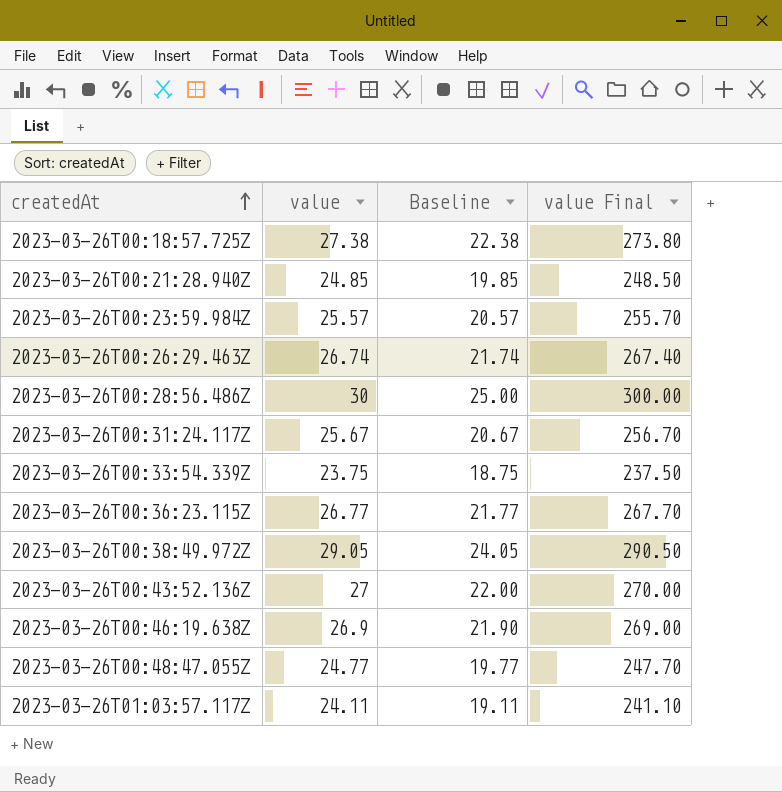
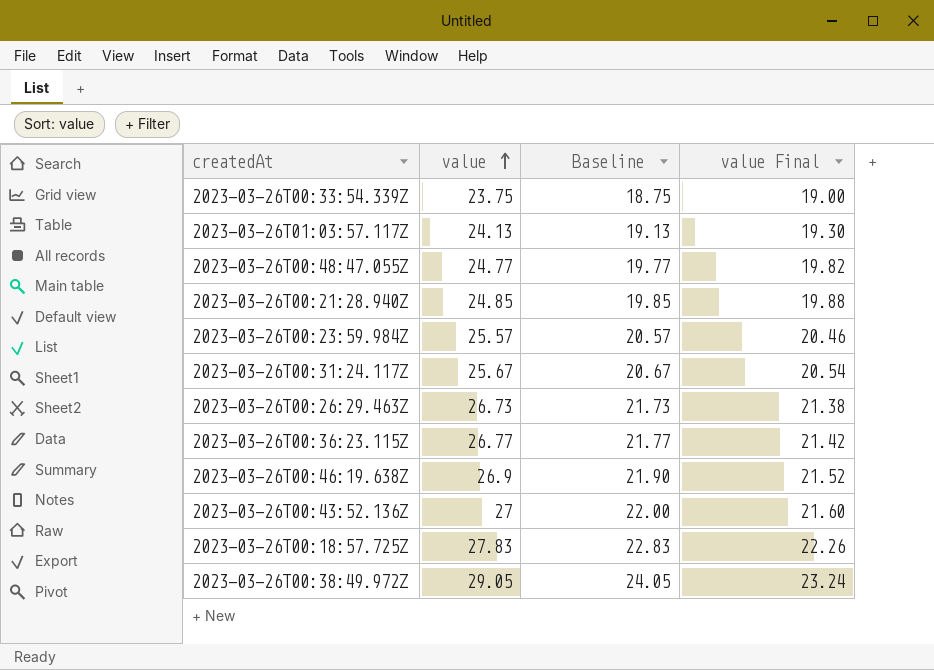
row order: createdAt ascending -> value ascending
column value Final | formula: [value] * 10 -> [value] * 0.8
row 2023-03-26T00:28:56.486Z: 30 | 25.00 | 300.00 -> none
2023-03-26T01:03:57.117Z | value: 24.11 -> 24.13
2023-03-26T01:03:57.117Z | Baseline: 19.11 -> 19.13
2023-03-26T00:26:29.463Z | value: 26.74 -> 26.73
2023-03-26T00:26:29.463Z | Baseline: 21.74 -> 21.73
2023-03-26T00:18:57.725Z | value: 27.38 -> 27.83
2023-03-26T00:18:57.725Z | Baseline: 22.38 -> 22.83

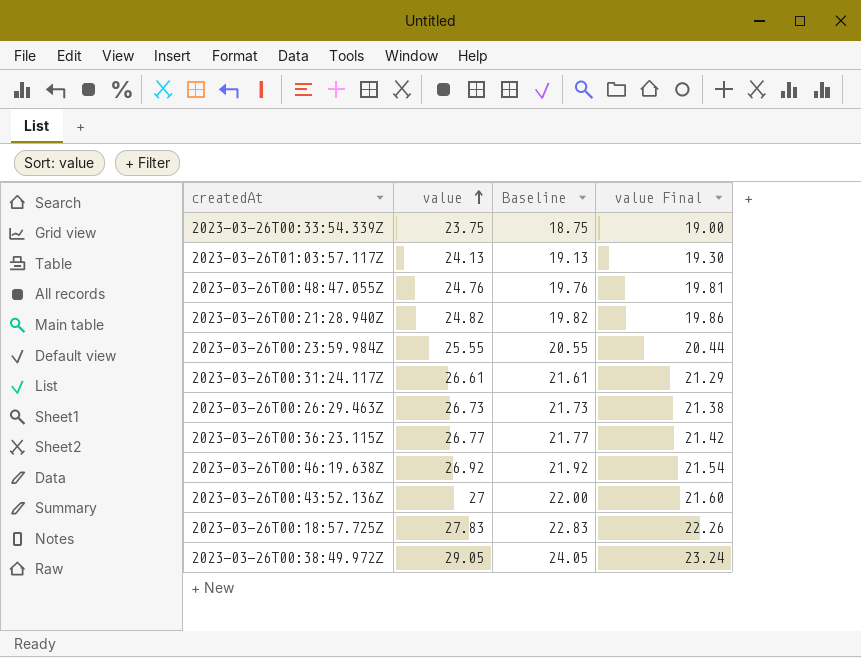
2023-03-26T00:48:47.055Z | value: 24.77 -> 24.76
2023-03-26T00:48:47.055Z | Baseline: 19.77 -> 19.76
2023-03-26T00:48:47.055Z | value Final: 19.82 -> 19.81
2023-03-26T00:21:28.940Z | value: 24.85 -> 24.82
2023-03-26T00:21:28.940Z | Baseline: 19.85 -> 19.82
2023-03-26T00:21:28.940Z | value Final: 19.88 -> 19.86
2023-03-26T00:23:59.984Z | value: 25.57 -> 25.55
2023-03-26T00:23:59.984Z | Baseline: 20.57 -> 20.55
2023-03-26T00:23:59.984Z | value Final: 20.46 -> 20.44
2023-03-26T00:31:24.117Z | value: 25.67 -> 26.61
2023-03-26T00:31:24.117Z | Baseline: 20.67 -> 21.61
2023-03-26T00:31:24.117Z | value Final: 20.54 -> 21.29
2023-03-26T00:46:19.638Z | value: 26.9 -> 26.92
2023-03-26T00:46:19.638Z | Baseline: 21.90 -> 21.92
2023-03-26T00:46:19.638Z | value Final: 21.52 -> 21.54

